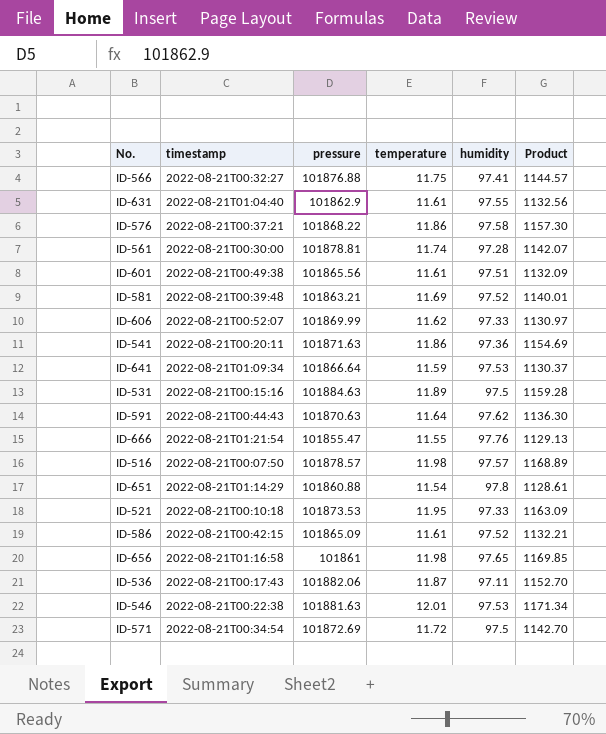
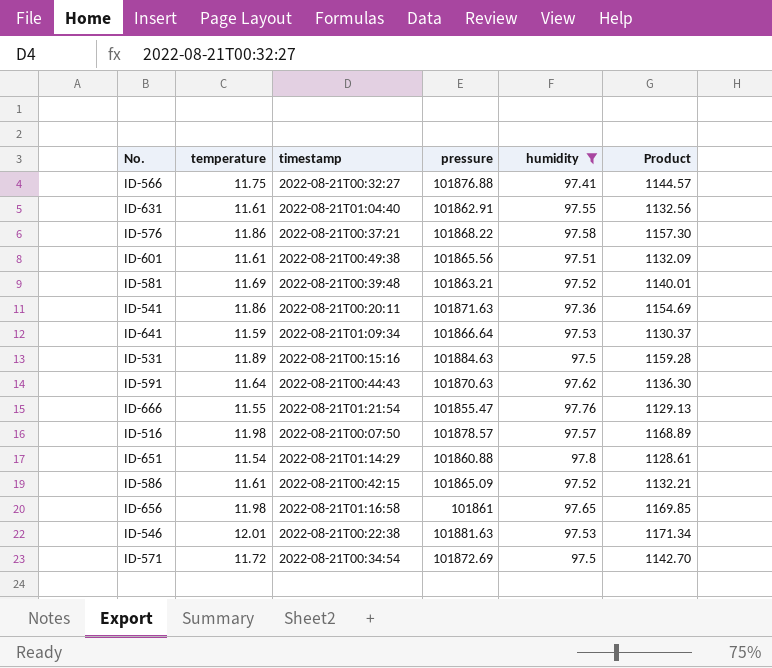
filter: none -> humidity >= 97.36
column temperature | position: 4 -> 2
ID-631 | pressure: 101862.9 -> 101862.91

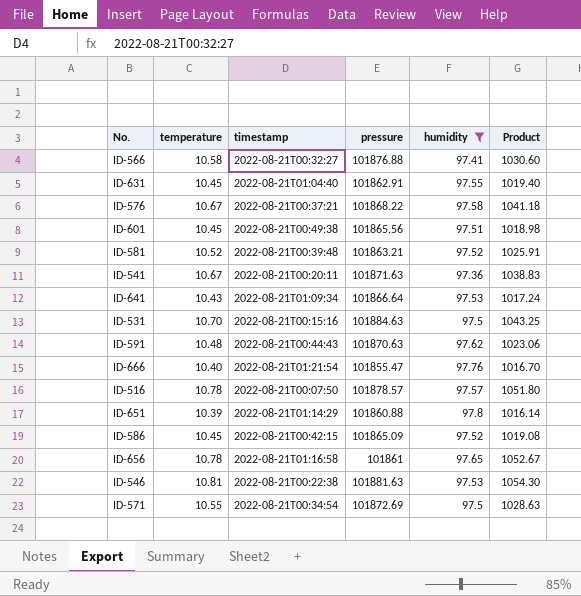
ID-566 | temperature: 11.75 -> 10.58
ID-566 | Product: 1144.57 -> 1030.60
ID-631 | temperature: 11.61 -> 10.45
ID-631 | Product: 1132.56 -> 1019.40
ID-576 | temperature: 11.86 -> 10.67
ID-576 | Product: 1157.30 -> 1041.18
ID-601 | temperature: 11.61 -> 10.45
ID-601 | Product: 1132.09 -> 1018.98
ID-581 | temperature: 11.69 -> 10.52
ID-581 | Product: 1140.01 -> 1025.91
ID-541 | temperature: 11.86 -> 10.67
ID-541 | Product: 1154.69 -> 1038.83
ID-641 | temperature: 11.59 -> 10.43
ID-641 | Product: 1130.37 -> 1017.24
ID-531 | temperature: 11.89 -> 10.70
ID-531 | Product: 1159.28 -> 1043.25
ID-591 | temperature: 11.64 -> 10.48
ID-591 | Product: 1136.30 -> 1023.06
ID-666 | temperature: 11.55 -> 10.40
ID-666 | Product: 1129.13 -> 1016.70
ID-516 | temperature: 11.98 -> 10.78
ID-516 | Product: 1168.89 -> 1051.80
ID-651 | temperature: 11.54 -> 10.39
ID-651 | Product: 1128.61 -> 1016.14
ID-586 | temperature: 11.61 -> 10.45
ID-586 | Product: 1132.21 -> 1019.08
ID-656 | temperature: 11.98 -> 10.78
ID-656 | Product: 1169.85 -> 1052.67
ID-546 | temperature: 12.01 -> 10.81
ID-546 | Product: 1171.34 -> 1054.30
ID-571 | temperature: 11.72 -> 10.55
ID-571 | Product: 1142.70 -> 1028.63

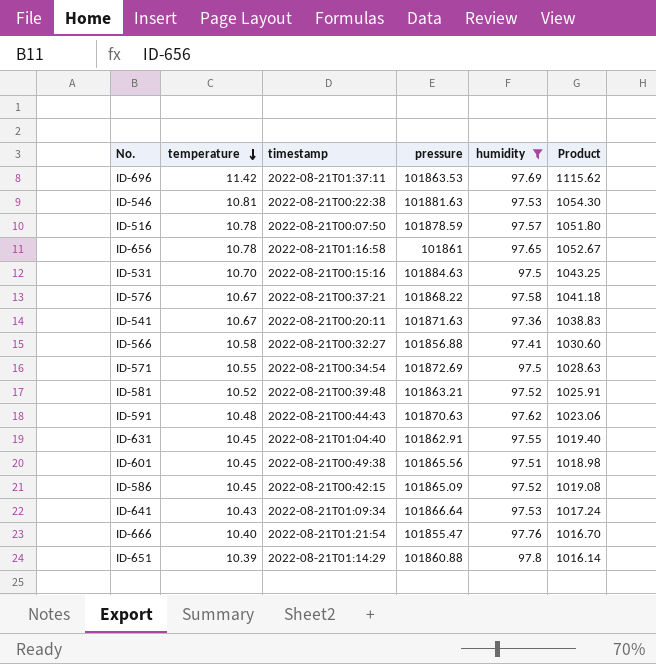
row order: none -> temperature descending
row ID-696: none -> 11.42 | 2022-08-21T01:37:11 | 101863.53 | 97.69 | 1115.62
ID-516 | pressure: 101878.57 -> 101878.59
ID-566 | pressure: 101876.88 -> 101856.88

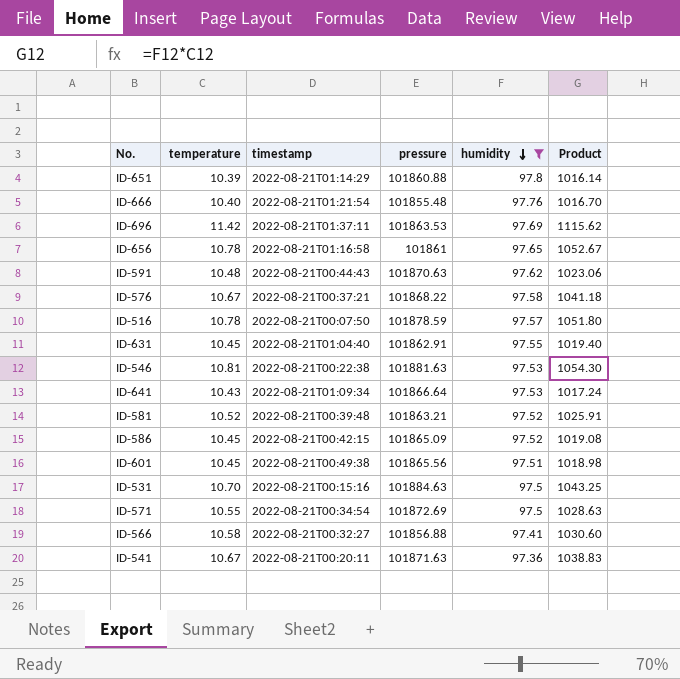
row order: temperature descending -> humidity descending
ID-666 | pressure: 101855.47 -> 101855.48

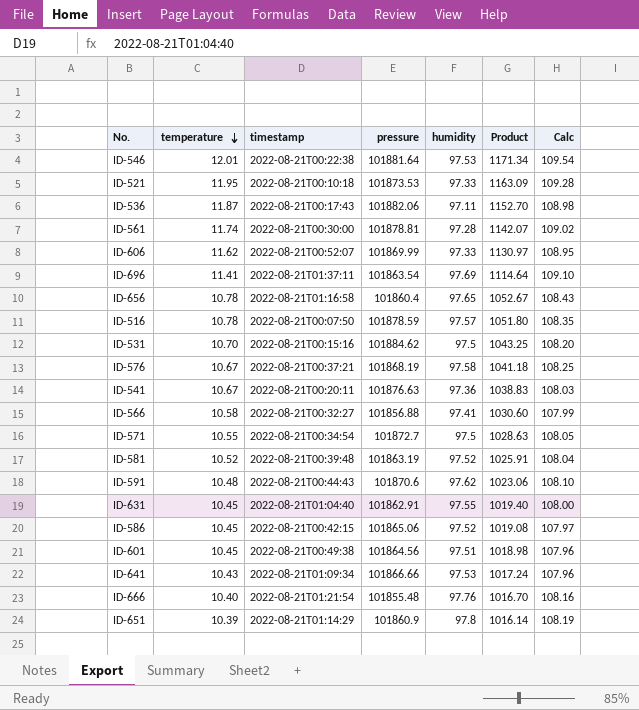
filter: humidity >= 97.36 -> none
row order: humidity descending -> temperature descending
column Calc | formula: none -> [temperature] + [humidity]
ID-546 | temperature: 10.81 -> 12.01
ID-546 | pressure: 101881.63 -> 101881.64
ID-546 | Product: 1054.30 -> 1171.34
ID-696 | temperature: 11.42 -> 11.41
ID-696 | pressure: 101863.53 -> 101863.54
ID-696 | Product: 1115.62 -> 1114.64
ID-656 | pressure: 101861 -> 101860.4
ID-531 | pressure: 101884.63 -> 101884.62
ID-576 | pressure: 101868.22 -> 101868.19
ID-541 | pressure: 101871.63 -> 101876.63
ID-571 | pressure: 101872.69 -> 101872.7
ID-581 | pressure: 101863.21 -> 101863.19
ID-591 | pressure: 101870.63 -> 101870.6
ID-586 | pressure: 101865.09 -> 101865.06
ID-601 | pressure: 101865.56 -> 101864.56
ID-641 | pressure: 101866.64 -> 101866.66
ID-651 | pressure: 101860.88 -> 101860.9

